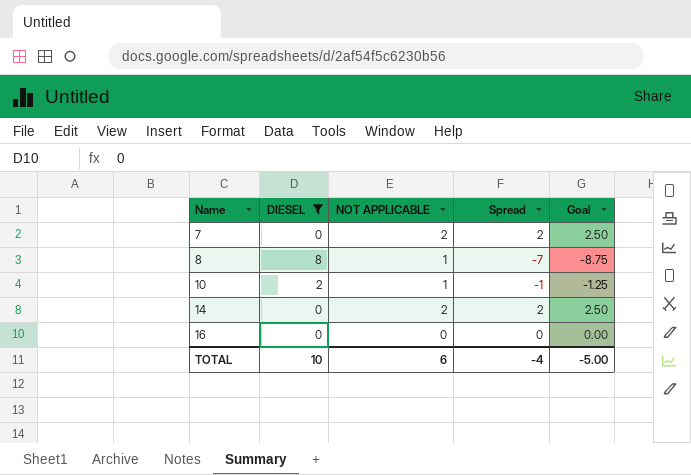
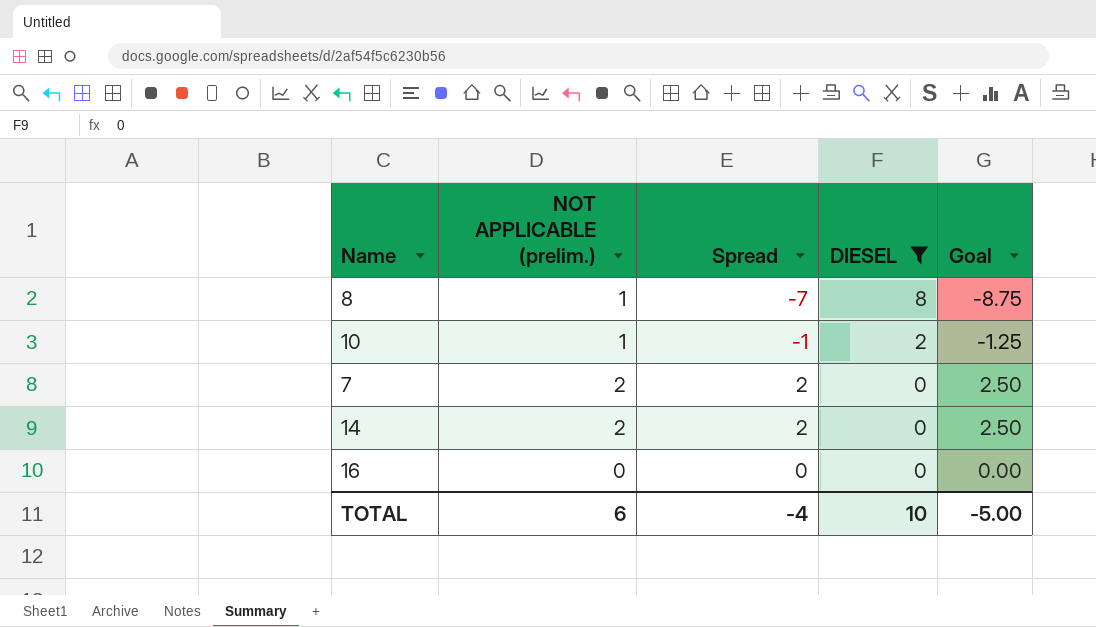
row order: Name ascending -> DIESEL descending
column name: NOT APPLICABLE -> NOT APPLICABLE (prelim.)
column DIESEL | position: 2 -> 4

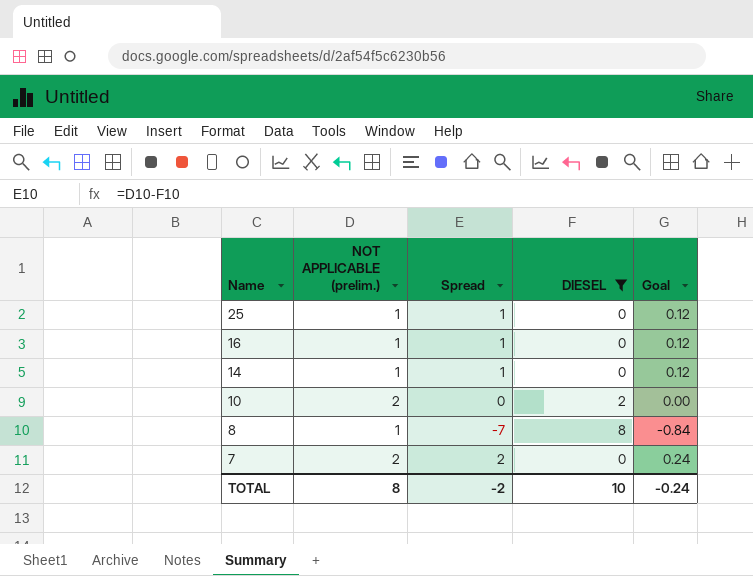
row order: DIESEL descending -> Name descending
column Goal | formula: [Spread] * 1.25 -> [Spread] * 0.12
row 25: none -> 1 | 1 | 0 | 0.12
16 | NOT APPLICABLE (prelim.): 0 -> 1
16 | Spread: 0 -> 1
14 | NOT APPLICABLE (prelim.): 2 -> 1
14 | Spread: 2 -> 1
10 | NOT APPLICABLE (prelim.): 1 -> 2
10 | Spread: -1 -> 0
TOTAL | NOT APPLICABLE (prelim.): 6 -> 8
TOTAL | Spread: -4 -> -2
TOTAL | Goal: -5.00 -> -0.24

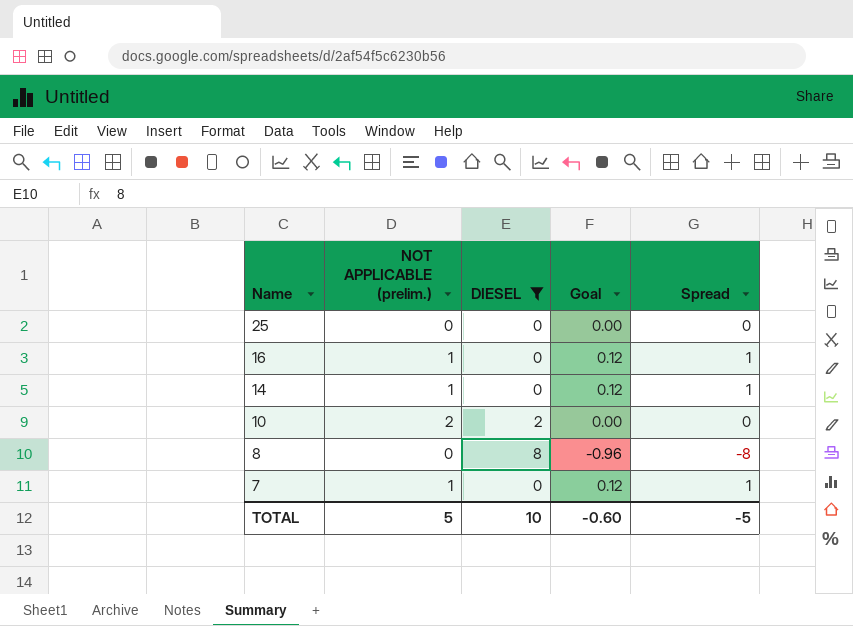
column Spread | position: 3 -> 5
25 | NOT APPLICABLE (prelim.): 1 -> 0
25 | Goal: 0.12 -> 0.00
25 | Spread: 1 -> 0
8 | NOT APPLICABLE (prelim.): 1 -> 0
8 | Goal: -0.84 -> -0.96
8 | Spread: -7 -> -8
7 | NOT APPLICABLE (prelim.): 2 -> 1
7 | Goal: 0.24 -> 0.12
7 | Spread: 2 -> 1
TOTAL | NOT APPLICABLE (prelim.): 8 -> 5
TOTAL | Goal: -0.24 -> -0.60
TOTAL | Spread: -2 -> -5

